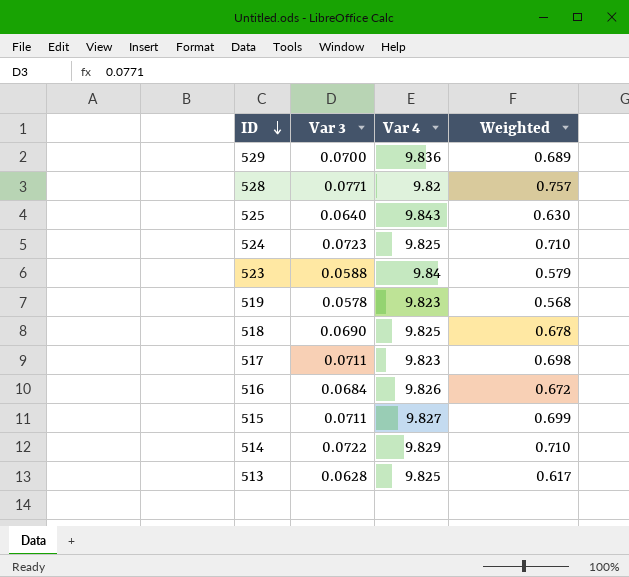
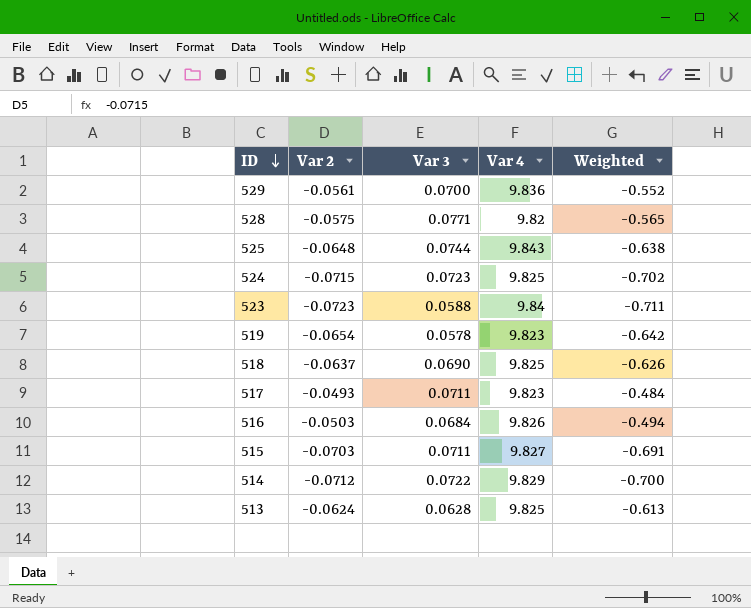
column Var 2 | position: none -> 2
column Weighted | formula: [Var 3] * [Var 4] -> [Var 2] * [Var 4]
525 | Var 3: 0.0640 -> 0.0744

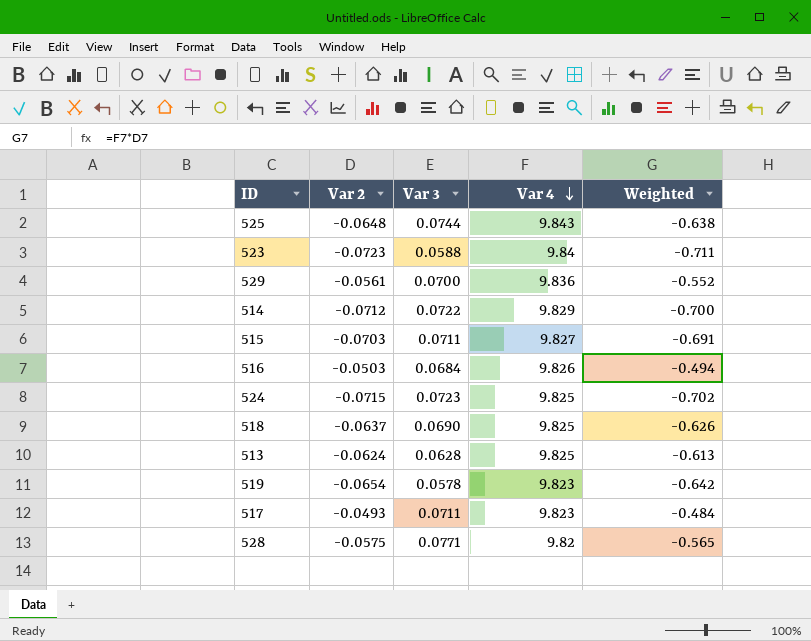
row order: ID descending -> Var 4 descending

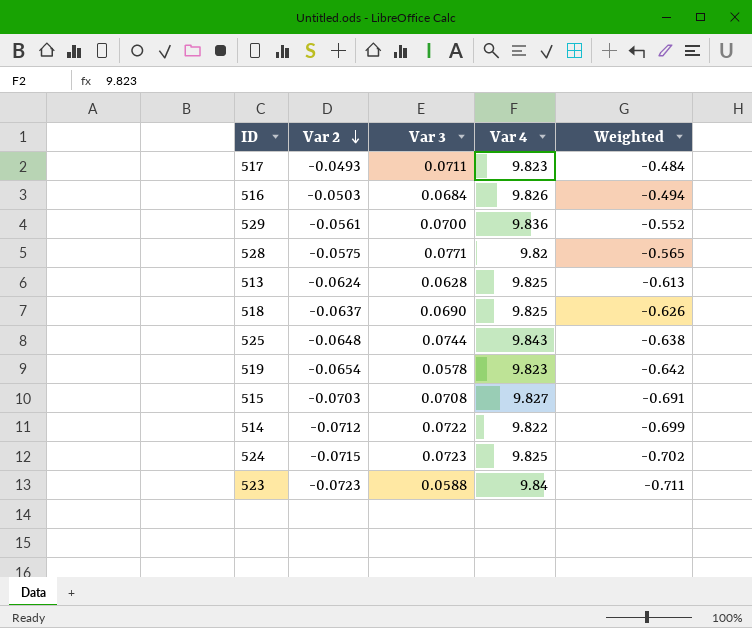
row order: Var 4 descending -> Var 2 descending
515 | Var 3: 0.0711 -> 0.0708
514 | Var 4: 9.829 -> 9.822
514 | Weighted: -0.700 -> -0.699

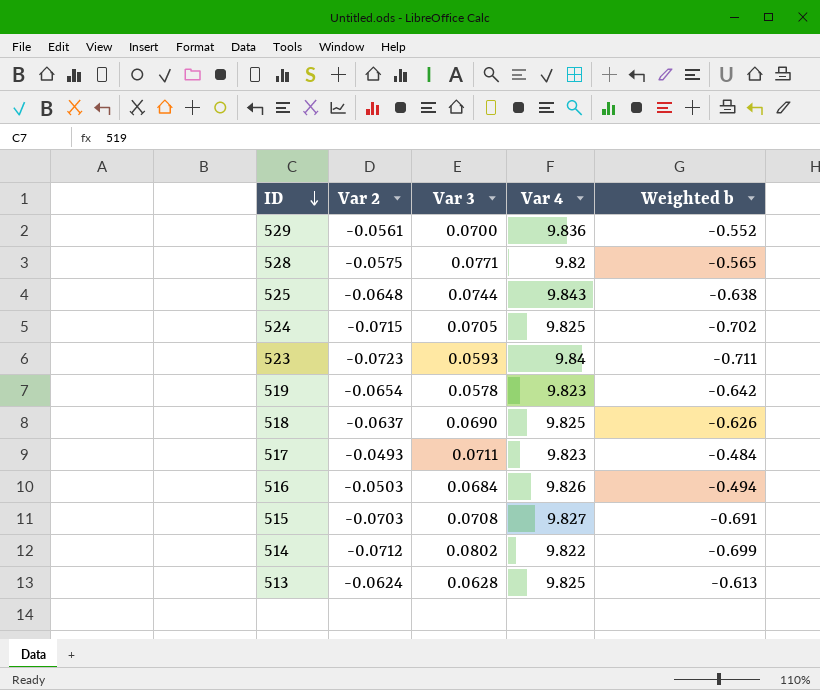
row order: Var 2 descending -> ID descending
column name: Weighted -> Weighted b
524 | Var 3: 0.0723 -> 0.0705
523 | Var 3: 0.0588 -> 0.0593
514 | Var 3: 0.0722 -> 0.0802

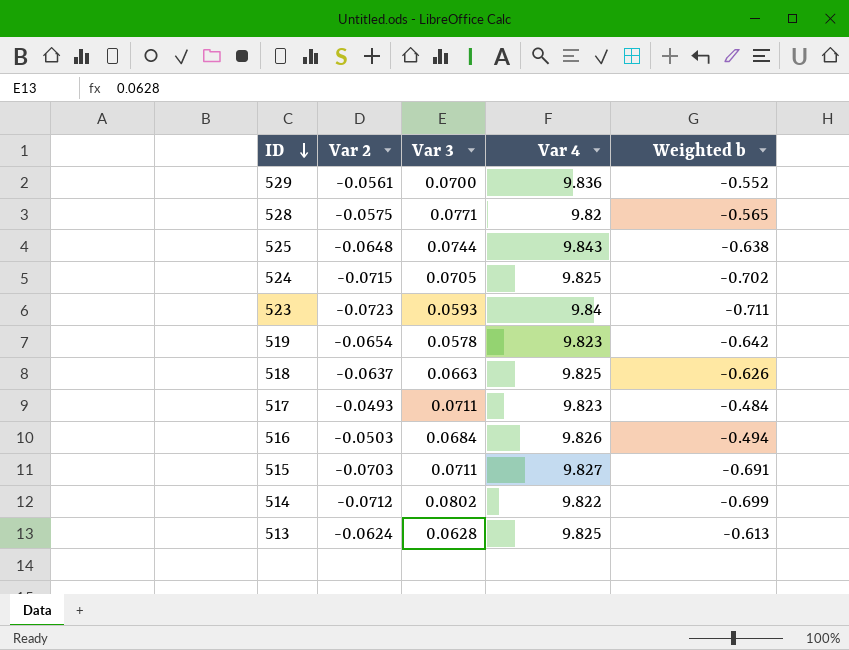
518 | Var 3: 0.0690 -> 0.0663
515 | Var 3: 0.0708 -> 0.0711

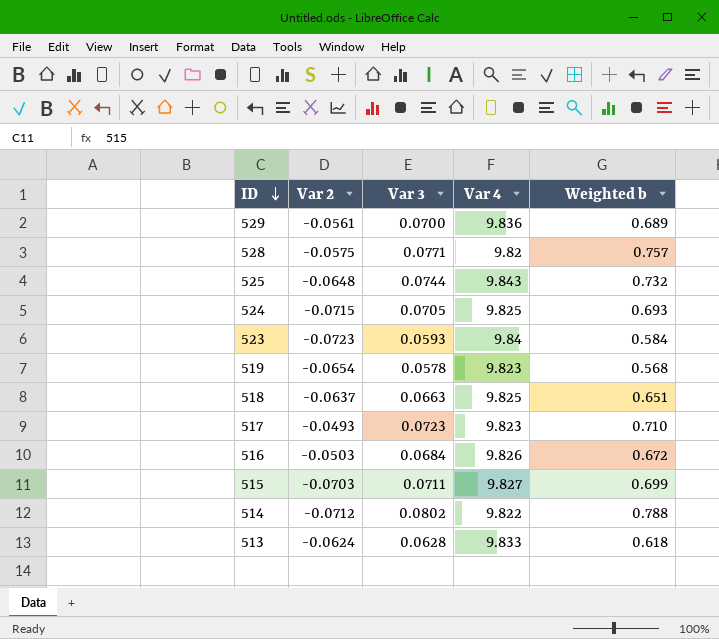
column Weighted b | formula: [Var 2] * [Var 4] -> [Var 3] * [Var 4]
517 | Var 3: 0.0711 -> 0.0723
513 | Var 4: 9.825 -> 9.833

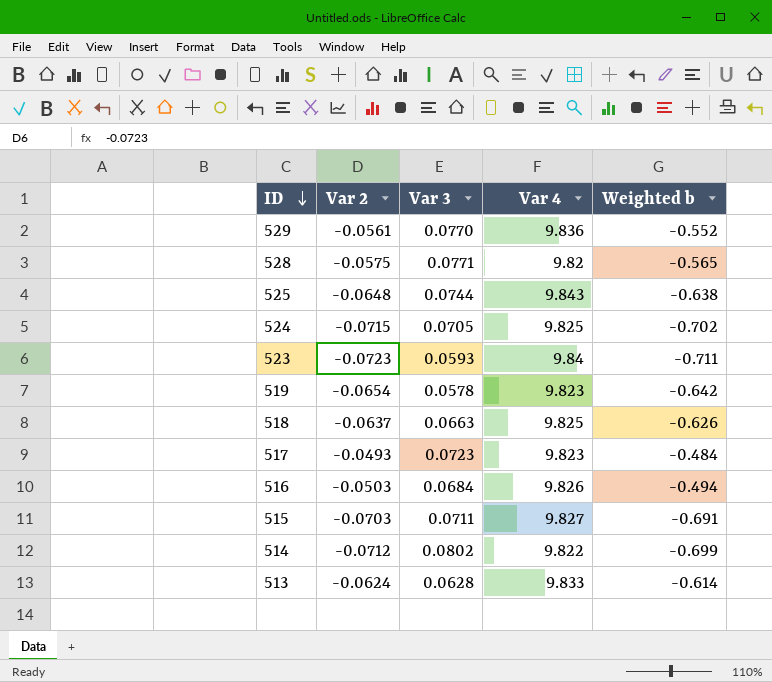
column Weighted b | formula: [Var 3] * [Var 4] -> [Var 2] * [Var 4]
529 | Var 3: 0.0700 -> 0.0770

